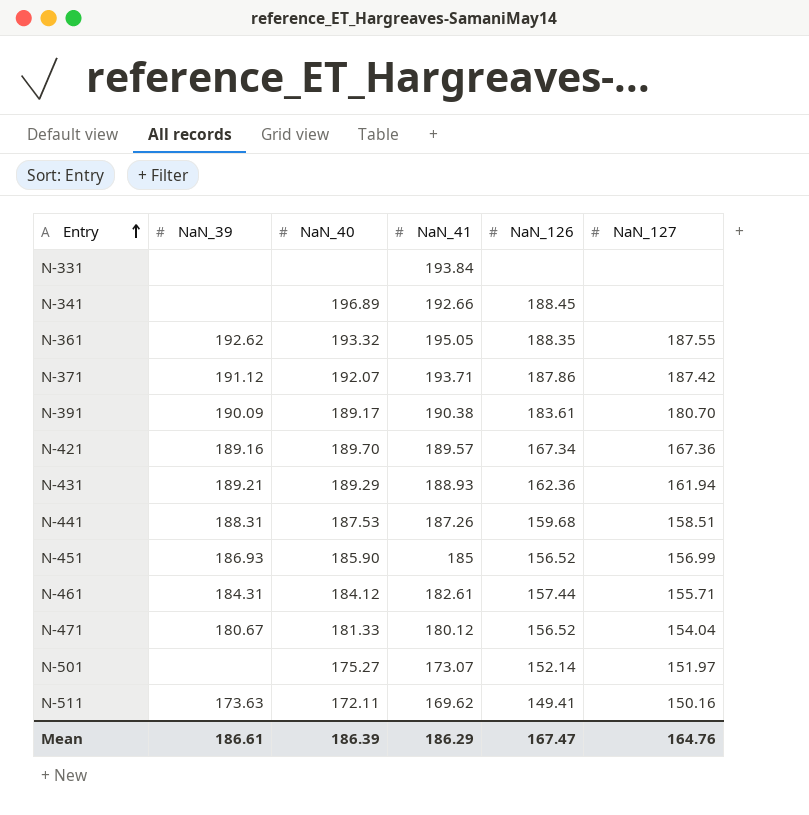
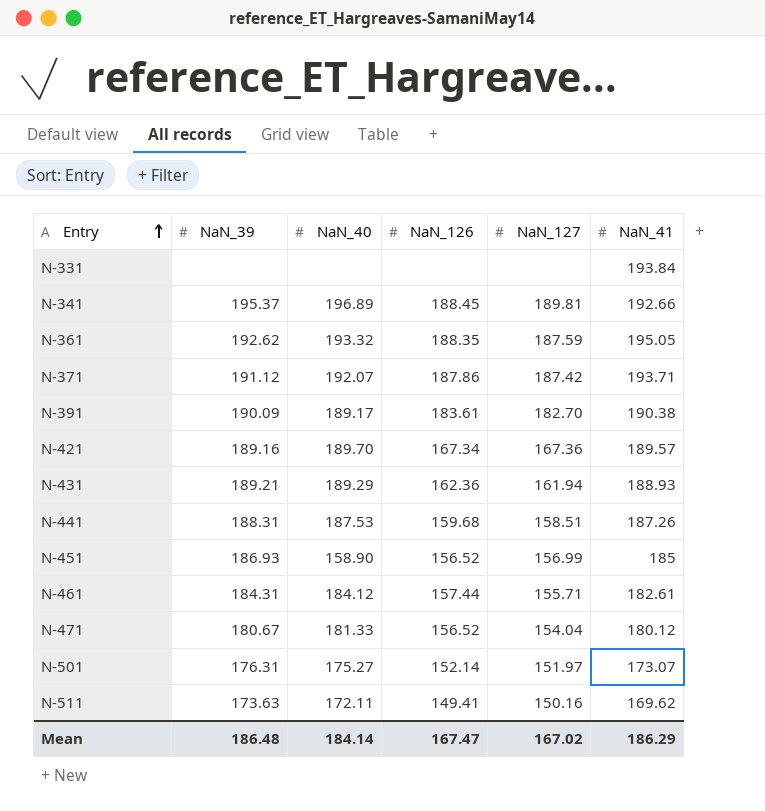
column NaN_41 | position: 4 -> 6
N-341 | NaN_39: none -> 195.37
N-341 | NaN_127: none -> 189.81
N-361 | NaN_127: 187.55 -> 187.59
N-391 | NaN_127: 180.70 -> 182.70
N-451 | NaN_40: 185.90 -> 158.90
N-501 | NaN_39: none -> 176.31
Mean | NaN_39: 186.61 -> 186.48
Mean | NaN_40: 186.39 -> 184.14
Mean | NaN_127: 164.76 -> 167.02

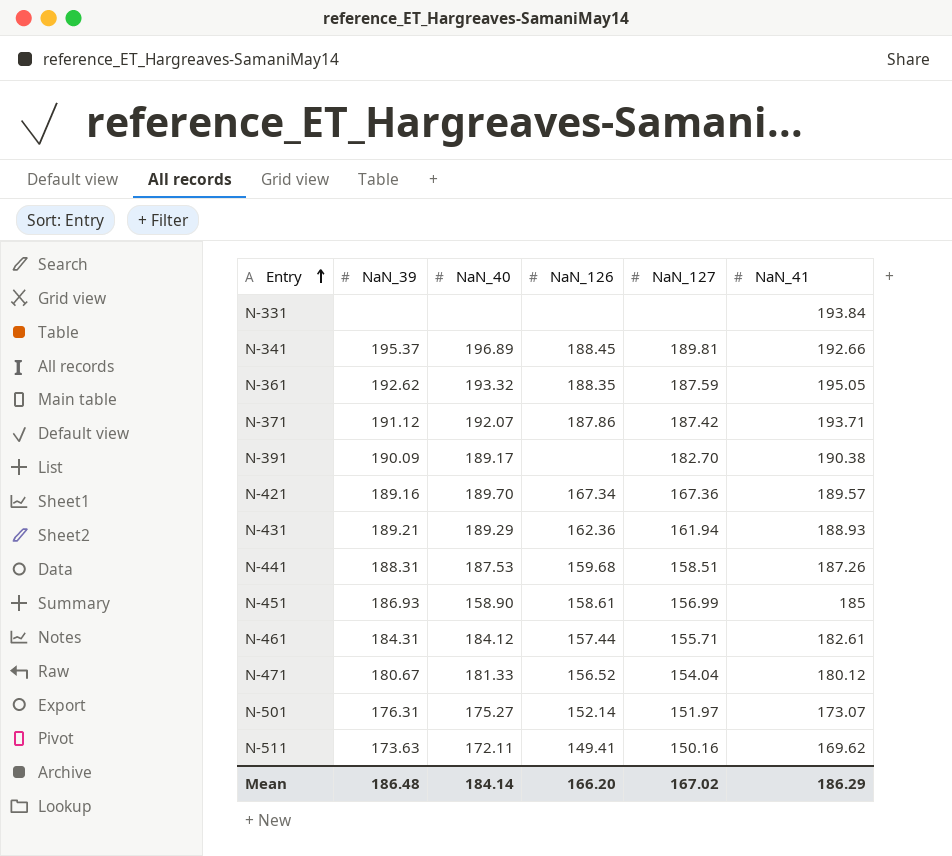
N-391 | NaN_126: 183.61 -> none
N-451 | NaN_126: 156.52 -> 158.61
Mean | NaN_126: 167.47 -> 166.20

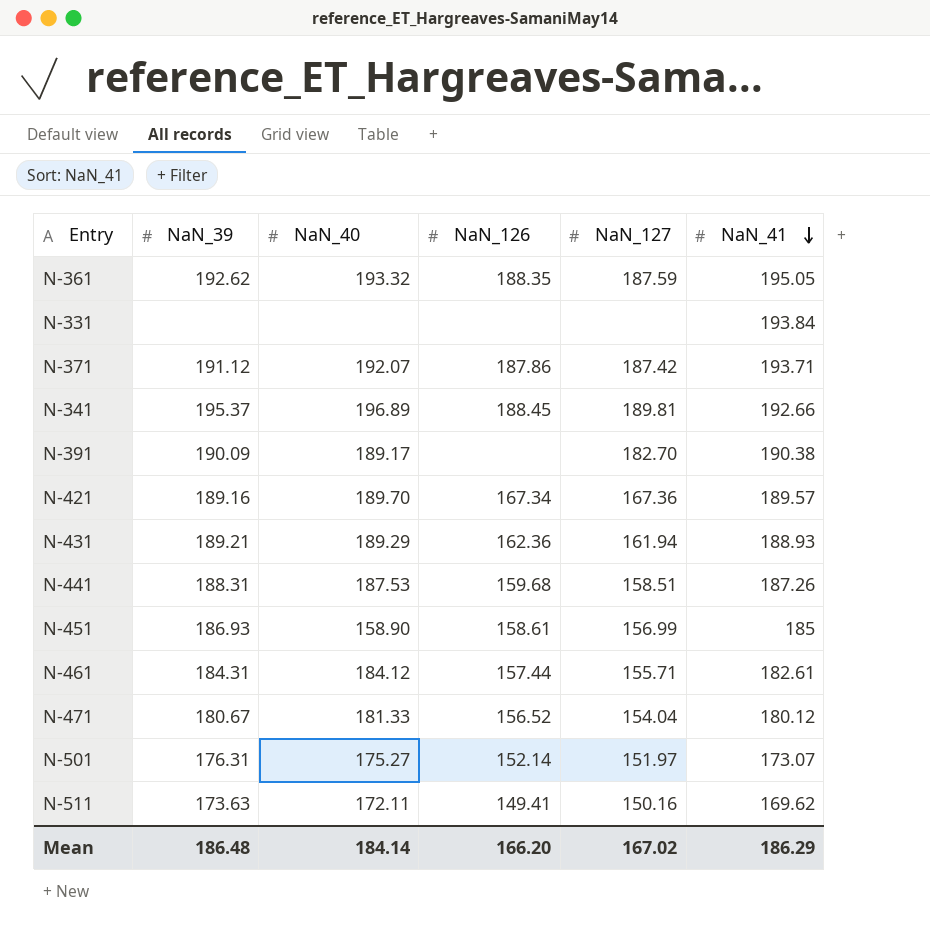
row order: Entry ascending -> NaN_41 descending

